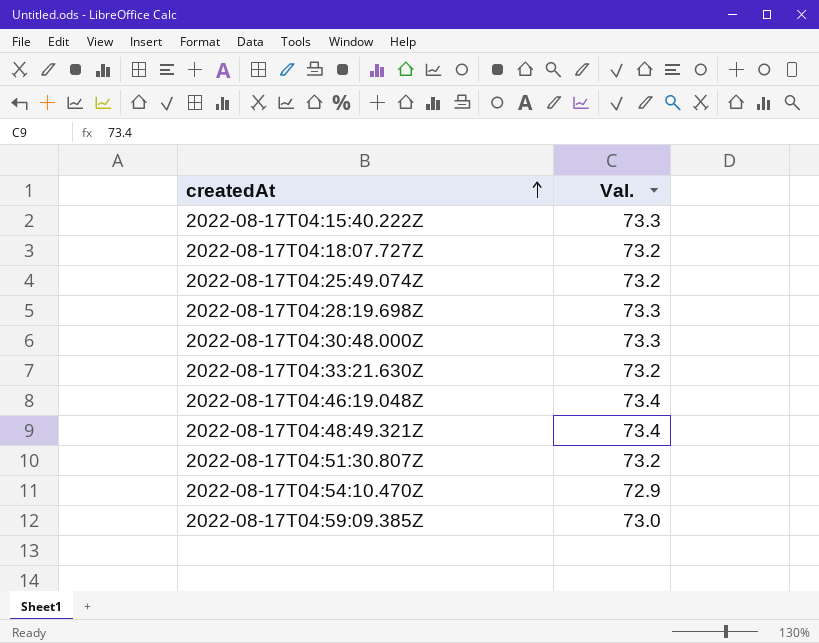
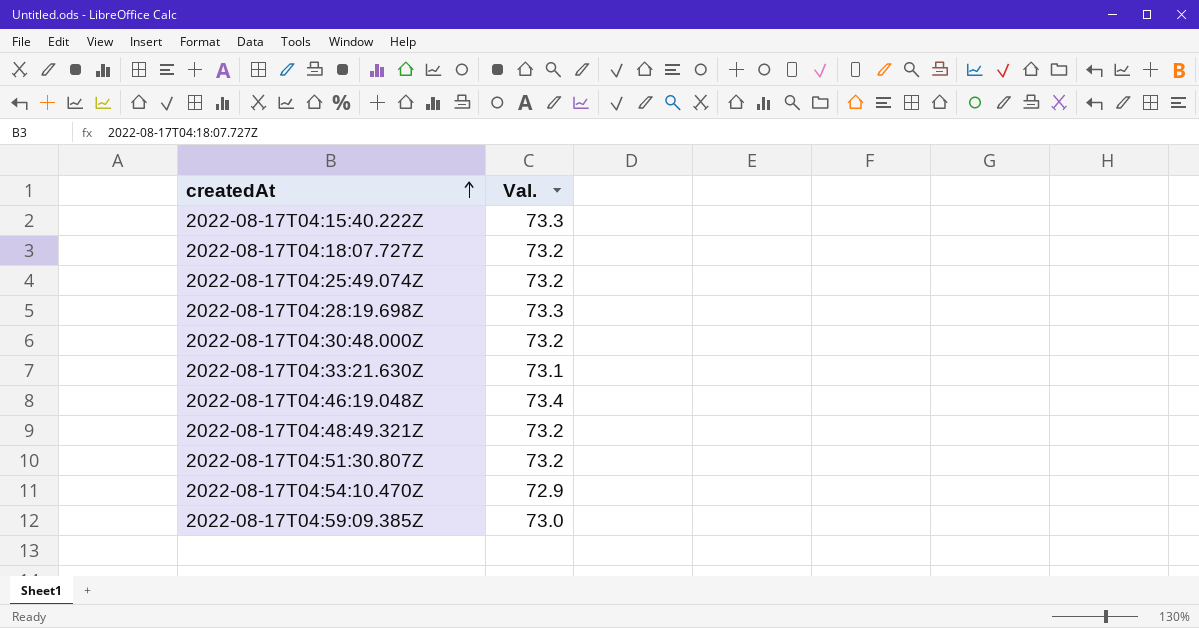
2022-08-17T04:30:48.000Z | Val.: 73.3 -> 73.2
2022-08-17T04:33:21.630Z | Val.: 73.2 -> 73.1
2022-08-17T04:48:49.321Z | Val.: 73.4 -> 73.2

